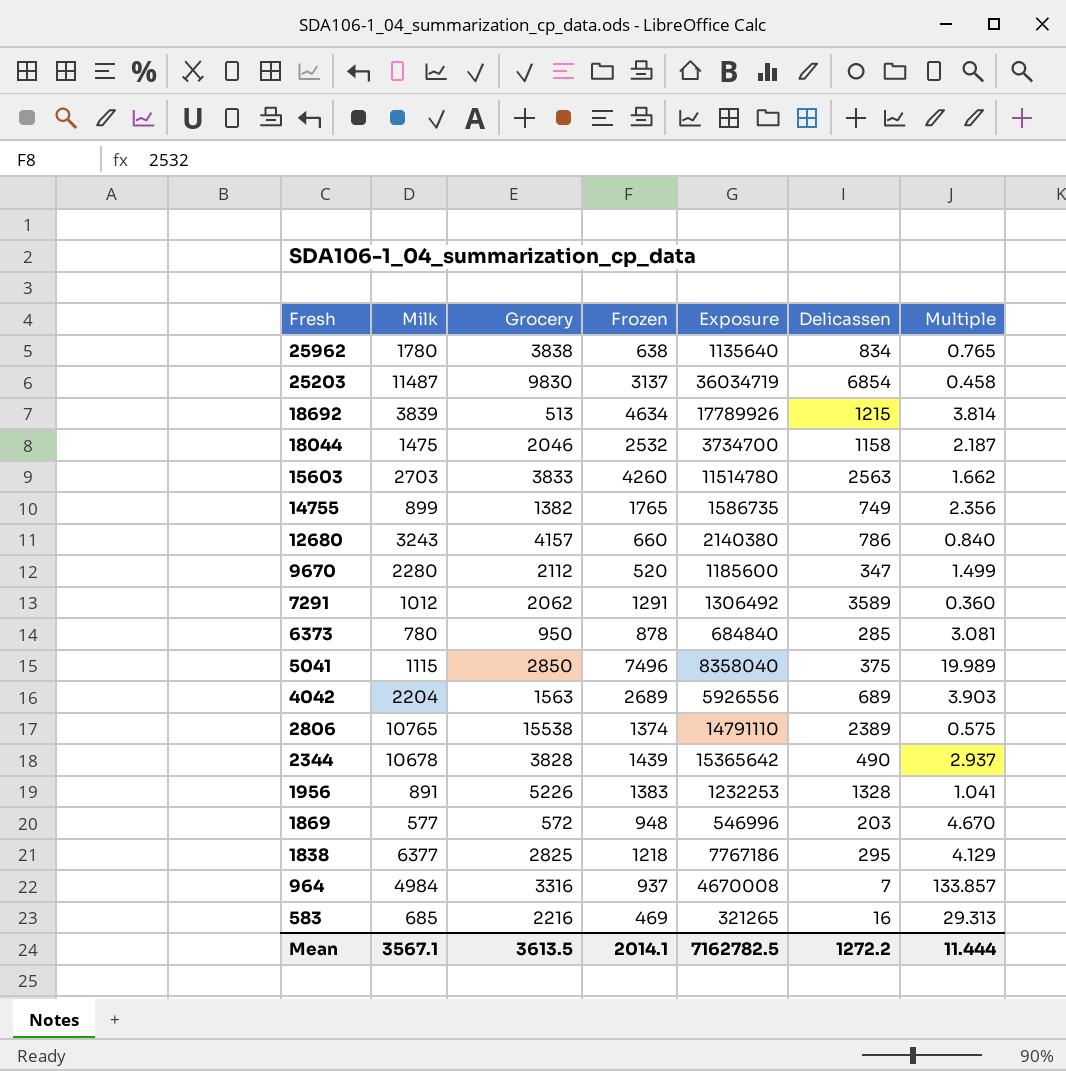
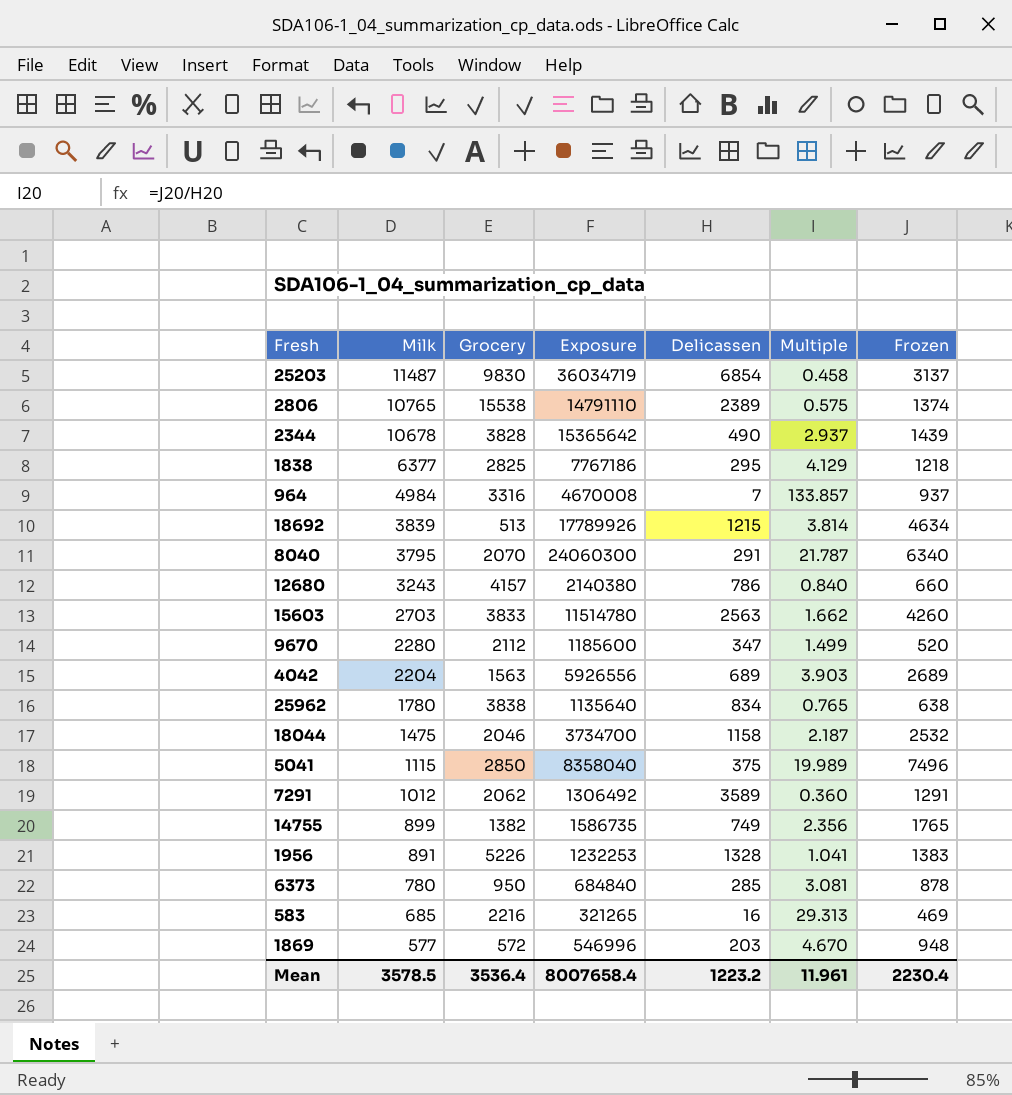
row order: Fresh descending -> Milk descending
column Frozen | position: 4 -> 7
row 8040: none -> 3795 | 2070 | 24060300 | 291 | 21.787 | 6340
Mean | Milk: 3567.1 -> 3578.5
Mean | Grocery: 3613.5 -> 3536.4
Mean | Exposure: 7162782.5 -> 8007658.4
Mean | Delicassen: 1272.2 -> 1223.2
Mean | Multiple: 11.444 -> 11.961
Mean | Frozen: 2014.1 -> 2230.4

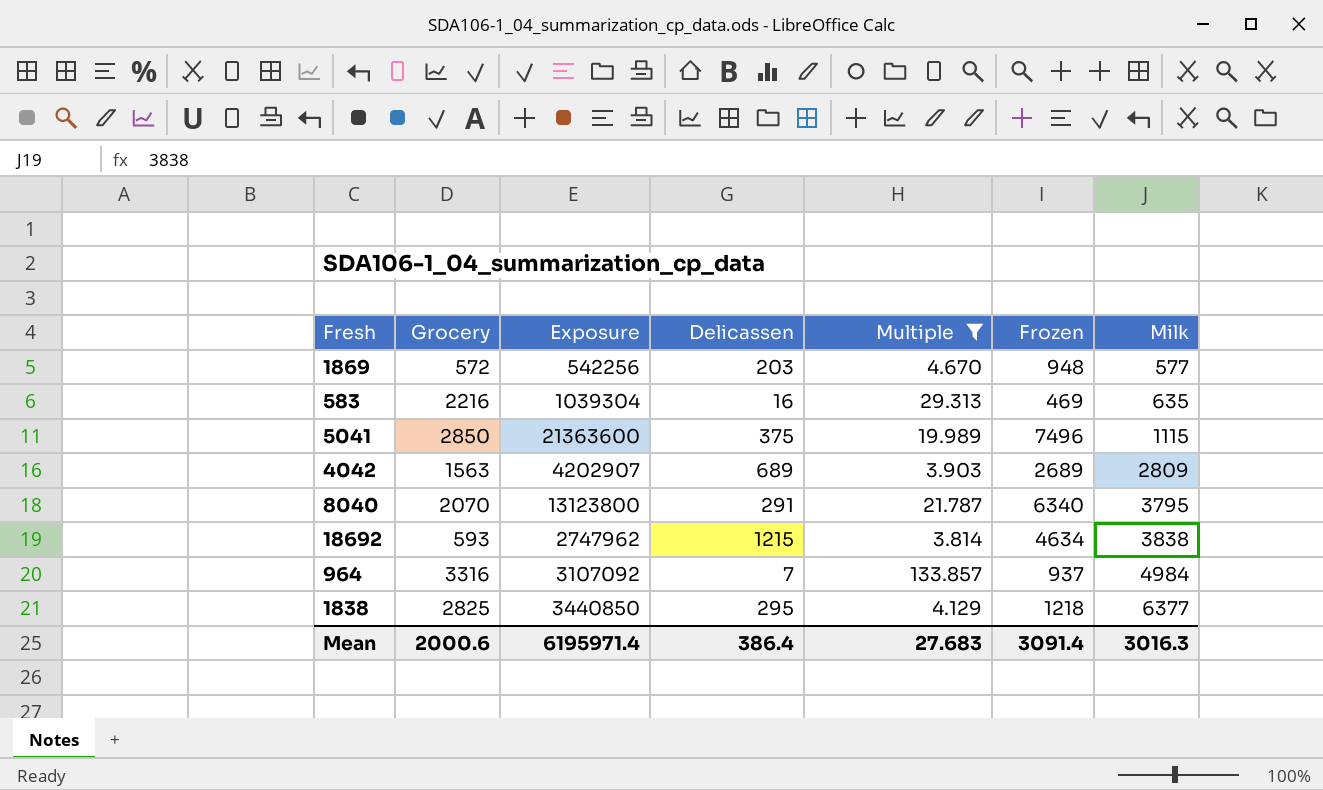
filter: none -> Multiple >= 3.814
row order: Milk descending -> Milk ascending
column Exposure | formula: [Milk] * [Frozen] -> [Grocery] * [Frozen]
column Milk | position: 2 -> 7
583 | Milk: 685 -> 635
4042 | Milk: 2204 -> 2809
18692 | Grocery: 513 -> 593
18692 | Milk: 3839 -> 3838
Mean | Grocery: 3536.4 -> 2000.6
Mean | Exposure: 8007658.4 -> 6195971.4
Mean | Delicassen: 1223.2 -> 386.4
Mean | Multiple: 11.961 -> 27.683
Mean | Frozen: 2230.4 -> 3091.4
Mean | Milk: 3578.5 -> 3016.3

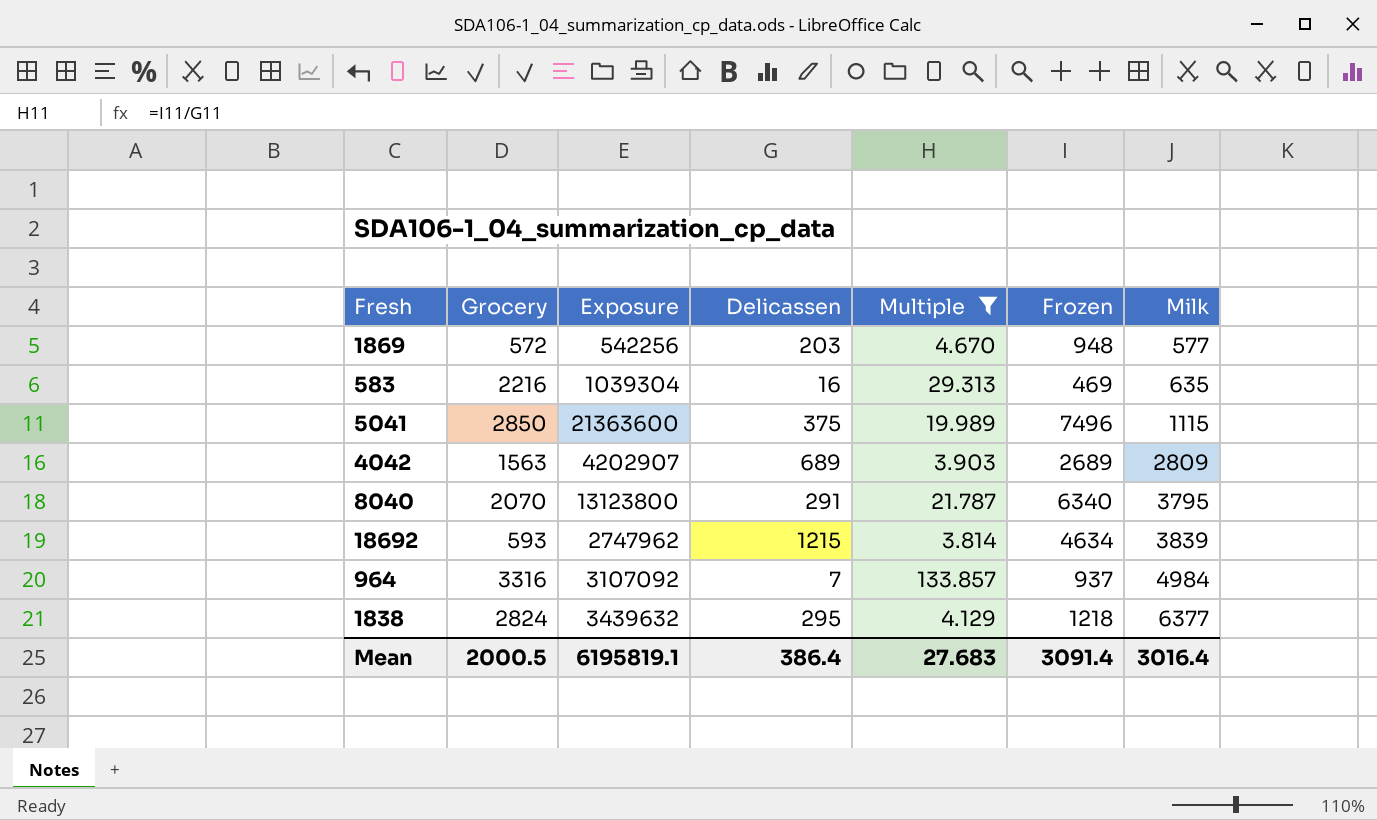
18692 | Milk: 3838 -> 3839
1838 | Grocery: 2825 -> 2824
1838 | Exposure: 3440850 -> 3439632
Mean | Grocery: 2000.6 -> 2000.5
Mean | Exposure: 6195971.4 -> 6195819.1
Mean | Milk: 3016.3 -> 3016.4

